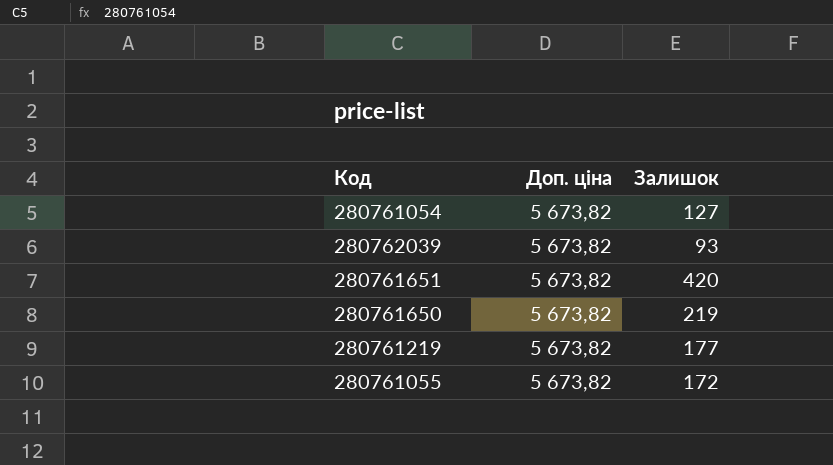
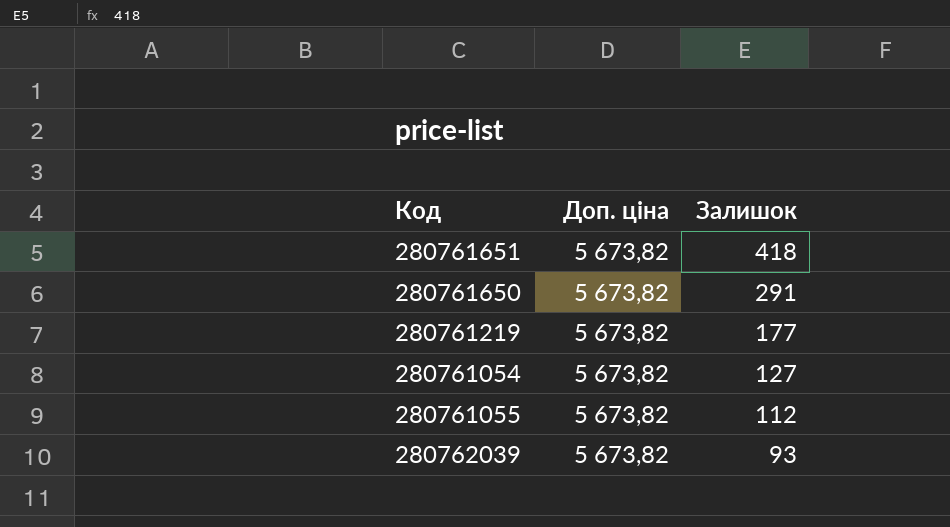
row order: none -> Залишок descending
280761651 | Залишок: 420 -> 418
280761650 | Залишок: 219 -> 291
280761055 | Залишок: 172 -> 112

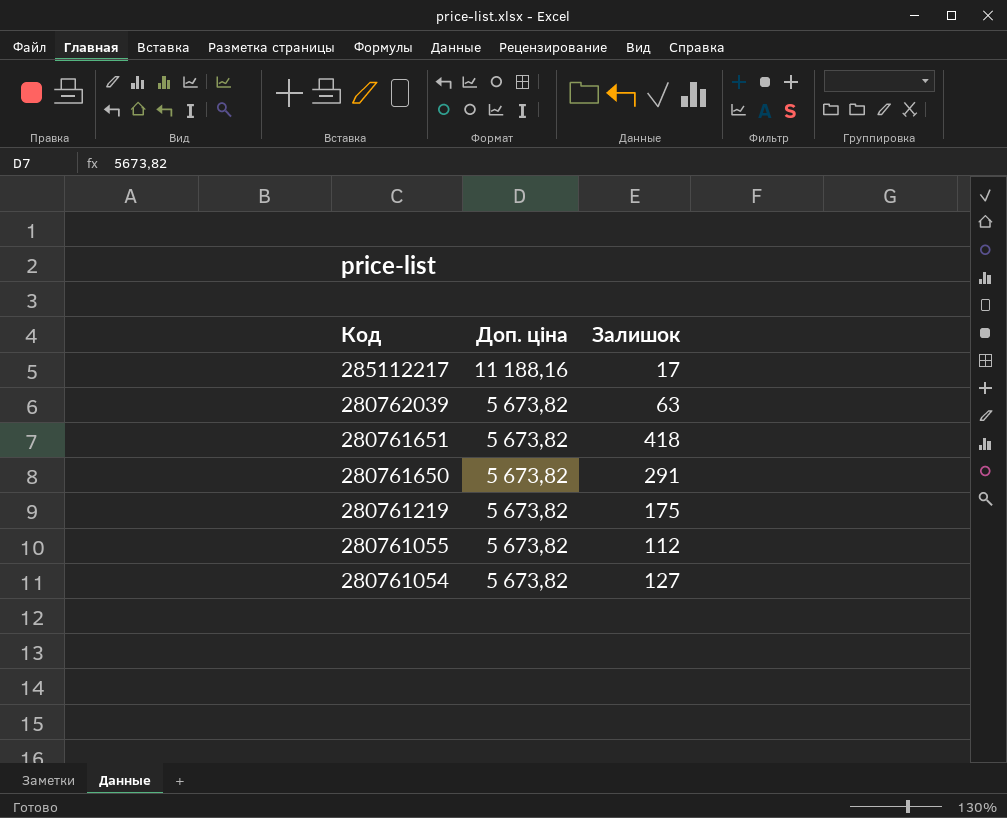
row order: Залишок descending -> Код descending
row 285112217: none -> 11 188,16 | 17
280762039 | Залишок: 93 -> 63
280761219 | Залишок: 177 -> 175

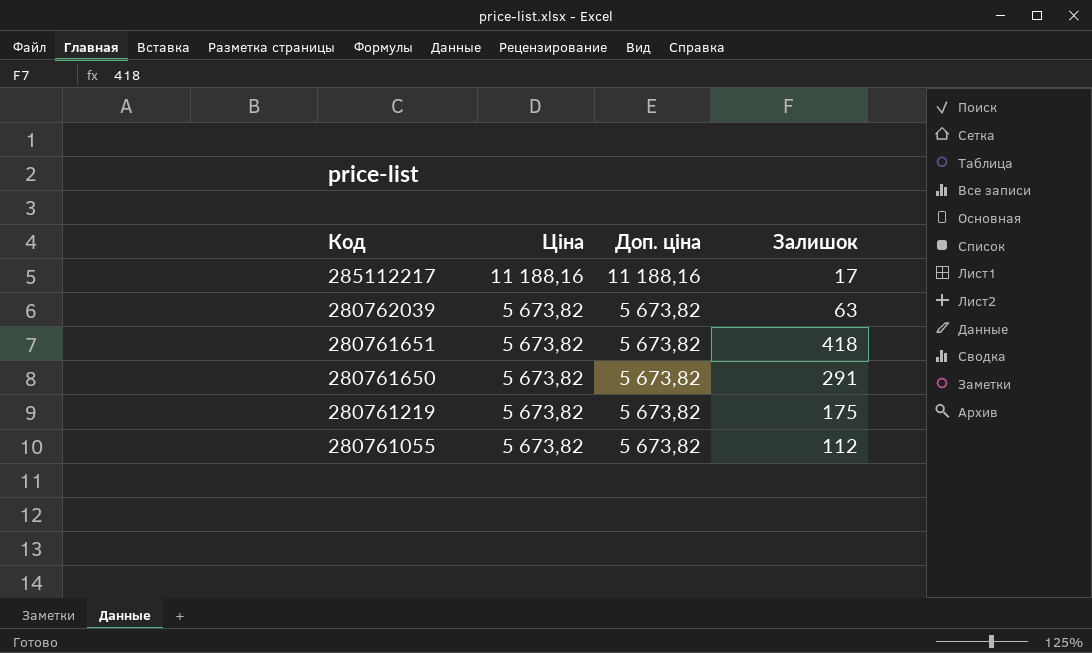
column Ціна | position: none -> 2
row 280761054: 5 673,82 | 127 -> none

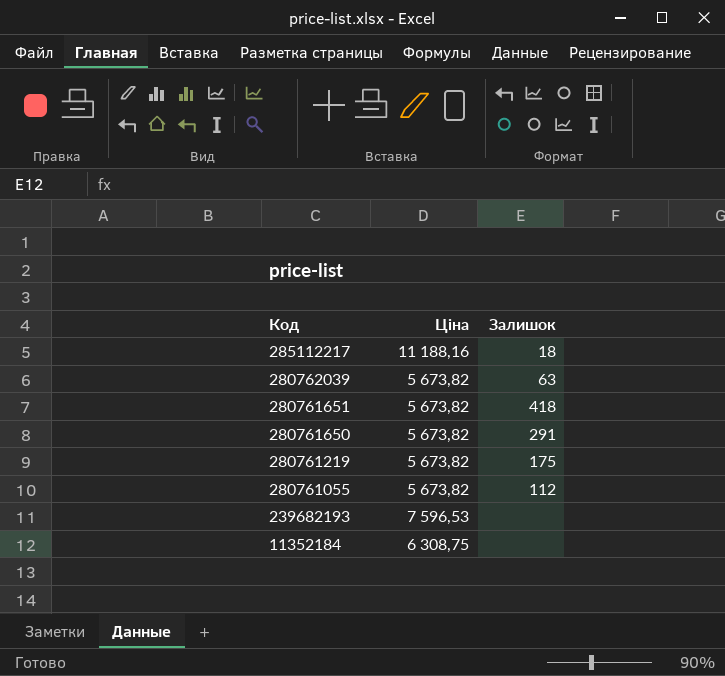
column Доп. ціна | position: 3 -> none
285112217 | Залишок: 17 -> 18
row 239682193: none -> 7 596,53 | none
row 11352184: none -> 6 308,75 | none

